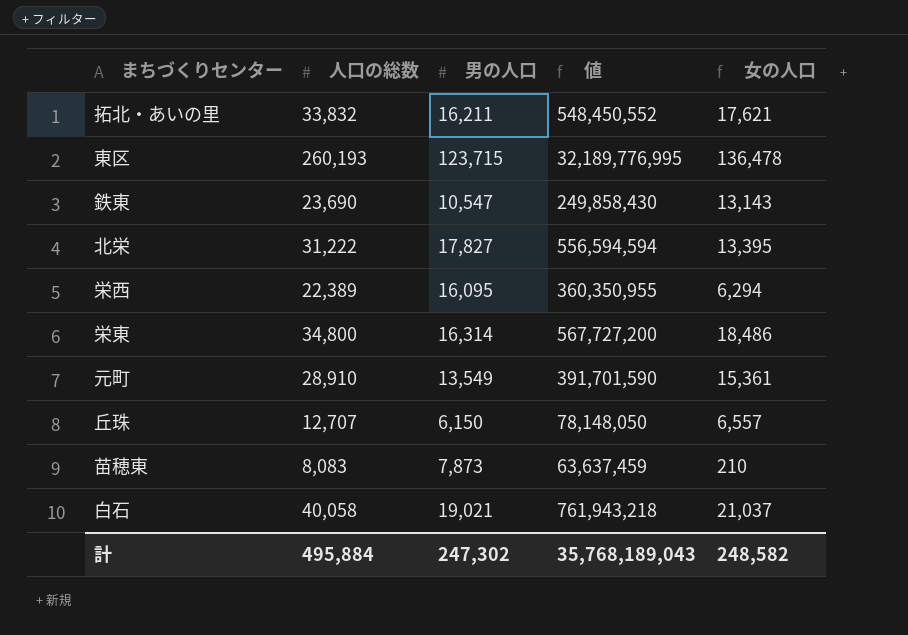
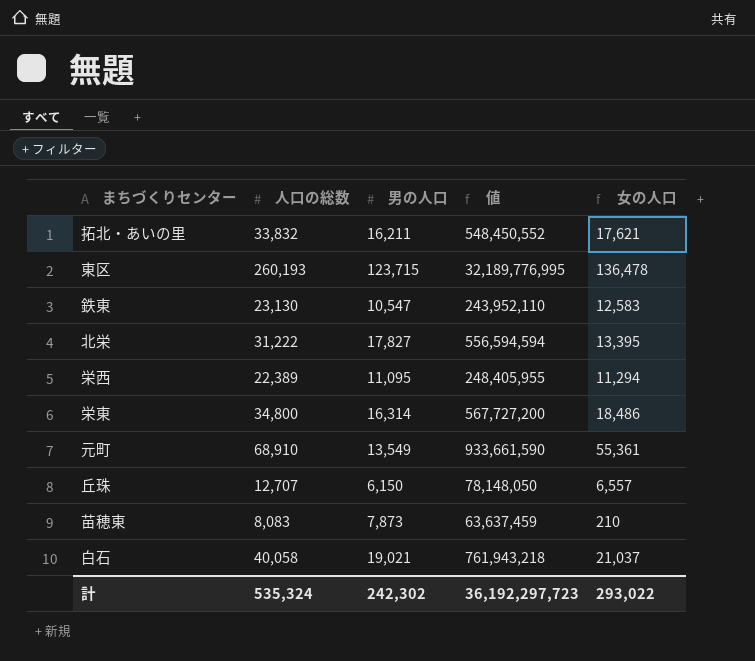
鉄東 | 人口の総数: 23,690 -> 23,130
鉄東 | 値: 249,858,430 -> 243,952,110
鉄東 | 女の人口: 13,143 -> 12,583
栄西 | 男の人口: 16,095 -> 11,095
栄西 | 値: 360,350,955 -> 248,405,955
栄西 | 女の人口: 6,294 -> 11,294
元町 | 人口の総数: 28,910 -> 68,910
元町 | 値: 391,701,590 -> 933,661,590
元町 | 女の人口: 15,361 -> 55,361
計 | 人口の総数: 495,884 -> 535,324
計 | 男の人口: 247,302 -> 242,302
計 | 値: 35,768,189,043 -> 36,192,297,723
計 | 女の人口: 248,582 -> 293,022

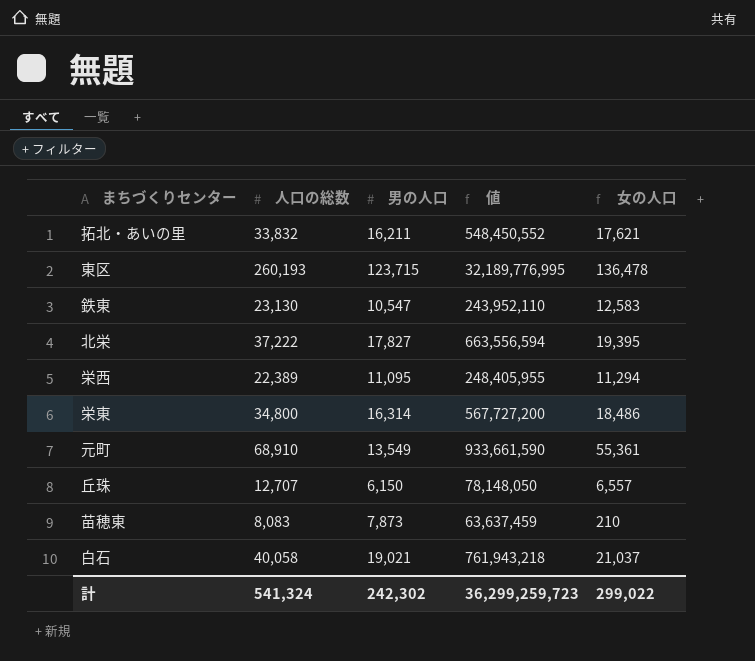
北栄 | 人口の総数: 31,222 -> 37,222
北栄 | 値: 556,594,594 -> 663,556,594
北栄 | 女の人口: 13,395 -> 19,395
計 | 人口の総数: 535,324 -> 541,324
計 | 値: 36,192,297,723 -> 36,299,259,723
計 | 女の人口: 293,022 -> 299,022

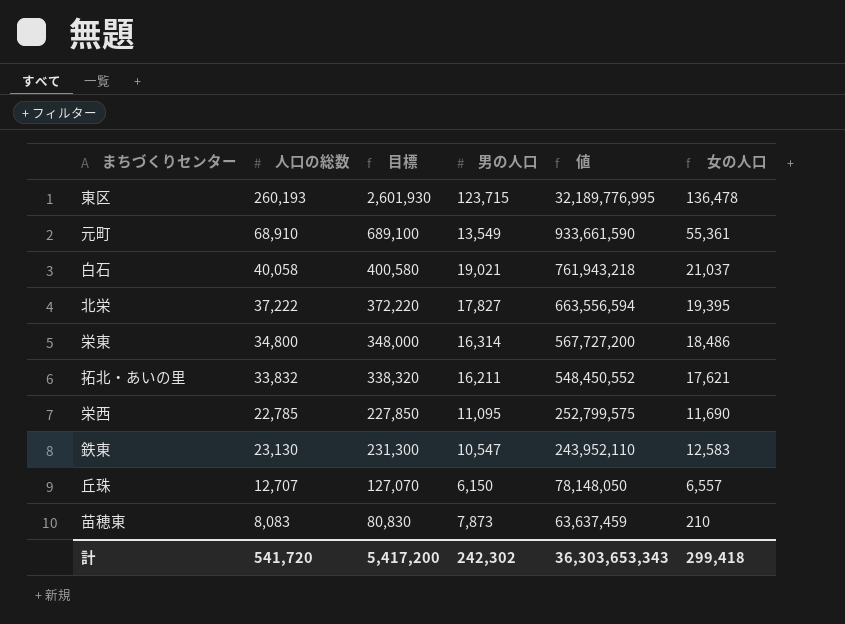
row order: none -> 値 descending
column 目標 | formula: none -> [人口の総数] * 10
栄西 | 人口の総数: 22,389 -> 22,785
栄西 | 値: 248,405,955 -> 252,799,575
栄西 | 女の人口: 11,294 -> 11,690
計 | 人口の総数: 541,324 -> 541,720
計 | 値: 36,299,259,723 -> 36,303,653,343
計 | 女の人口: 299,022 -> 299,418

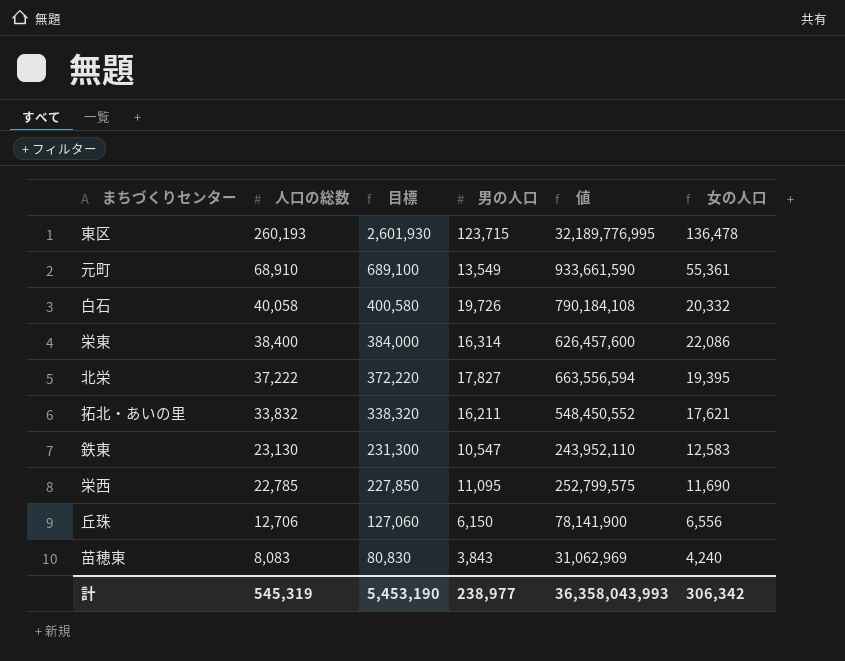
row order: 値 descending -> 人口の総数 descending
白石 | 男の人口: 19,021 -> 19,726
白石 | 値: 761,943,218 -> 790,184,108
白石 | 女の人口: 21,037 -> 20,332
栄東 | 人口の総数: 34,800 -> 38,400
栄東 | 目標: 348,000 -> 384,000
栄東 | 値: 567,727,200 -> 626,457,600
栄東 | 女の人口: 18,486 -> 22,086
丘珠 | 人口の総数: 12,707 -> 12,706
丘珠 | 目標: 127,070 -> 127,060
丘珠 | 値: 78,148,050 -> 78,141,900
丘珠 | 女の人口: 6,557 -> 6,556
苗穂東 | 男の人口: 7,873 -> 3,843
苗穂東 | 値: 63,637,459 -> 31,062,969
苗穂東 | 女の人口: 210 -> 4,240
計 | 人口の総数: 541,720 -> 545,319
計 | 目標: 5,417,200 -> 5,453,190
計 | 男の人口: 242,302 -> 238,977
計 | 値: 36,303,653,343 -> 36,358,043,993
計 | 女の人口: 299,418 -> 306,342

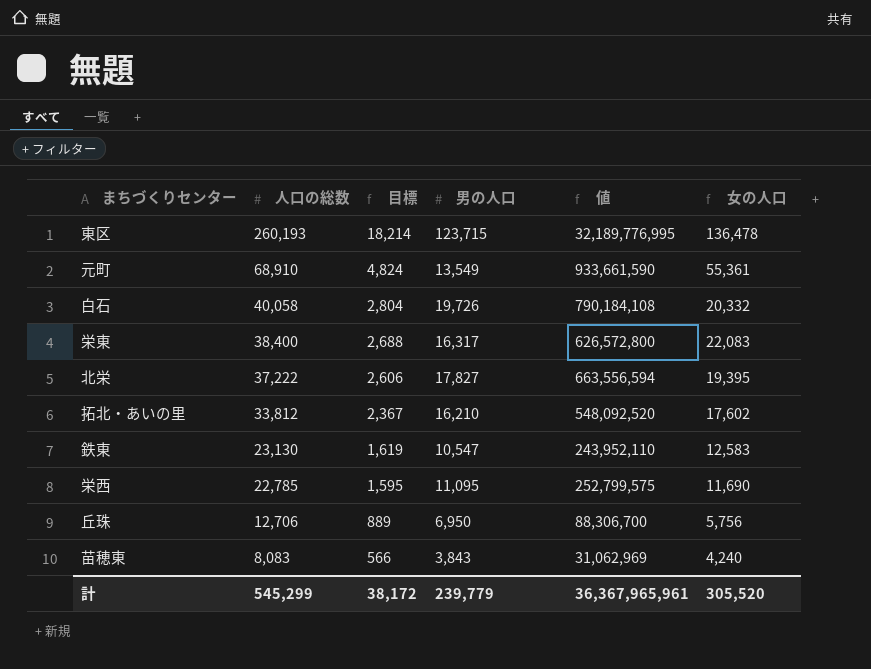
column 目標 | formula: [人口の総数] * 10 -> [人口の総数] * 0.07
栄東 | 男の人口: 16,314 -> 16,317
栄東 | 値: 626,457,600 -> 626,572,800
栄東 | 女の人口: 22,086 -> 22,083
拓北・あいの里 | 人口の総数: 33,832 -> 33,812
拓北・あいの里 | 男の人口: 16,211 -> 16,210
拓北・あいの里 | 値: 548,450,552 -> 548,092,520
拓北・あいの里 | 女の人口: 17,621 -> 17,602
丘珠 | 男の人口: 6,150 -> 6,950
丘珠 | 値: 78,141,900 -> 88,306,700
丘珠 | 女の人口: 6,556 -> 5,756
計 | 人口の総数: 545,319 -> 545,299
計 | 目標: 5,453,190 -> 38,172
計 | 男の人口: 238,977 -> 239,779
計 | 値: 36,358,043,993 -> 36,367,965,961
計 | 女の人口: 306,342 -> 305,520

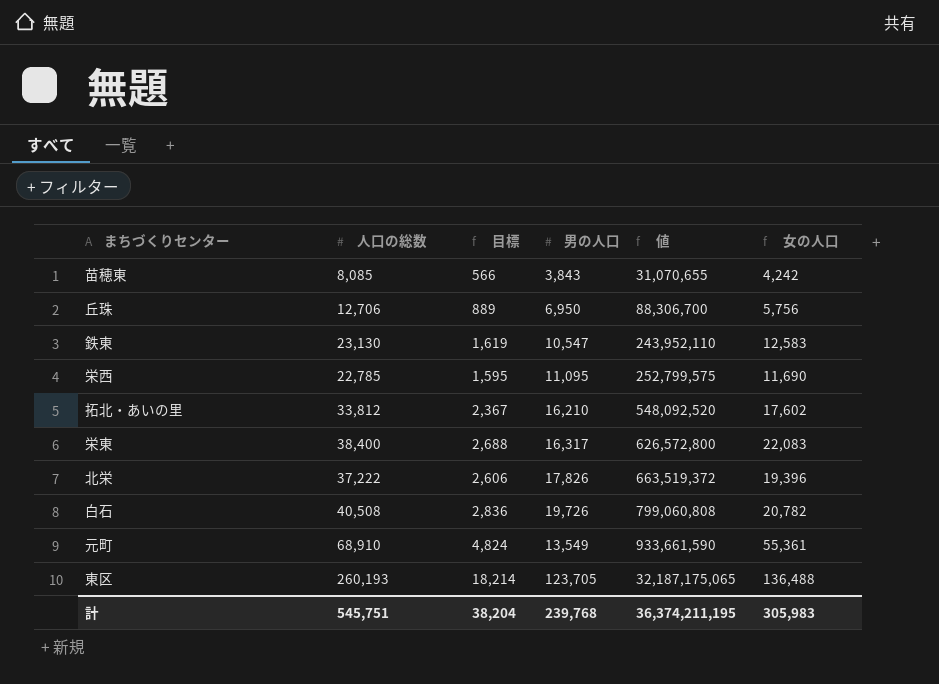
row order: 人口の総数 descending -> 値 ascending
苗穂東 | 人口の総数: 8,083 -> 8,085
苗穂東 | 値: 31,062,969 -> 31,070,655
苗穂東 | 女の人口: 4,240 -> 4,242
北栄 | 男の人口: 17,827 -> 17,826
北栄 | 値: 663,556,594 -> 663,519,372
北栄 | 女の人口: 19,395 -> 19,396
白石 | 人口の総数: 40,058 -> 40,508
白石 | 目標: 2,804 -> 2,836
白石 | 値: 790,184,108 -> 799,060,808
白石 | 女の人口: 20,332 -> 20,782
東区 | 男の人口: 123,715 -> 123,705
東区 | 値: 32,189,776,995 -> 32,187,175,065
東区 | 女の人口: 136,478 -> 136,488
計 | 人口の総数: 545,299 -> 545,751
計 | 目標: 38,172 -> 38,204
計 | 男の人口: 239,779 -> 239,768
計 | 値: 36,367,965,961 -> 36,374,211,195
計 | 女の人口: 305,520 -> 305,983

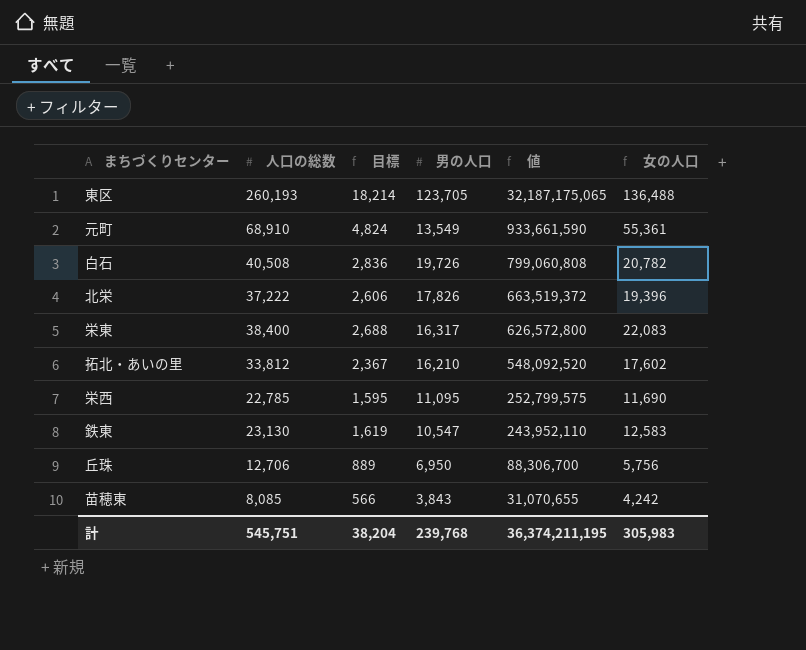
row order: 値 ascending -> 値 descending

